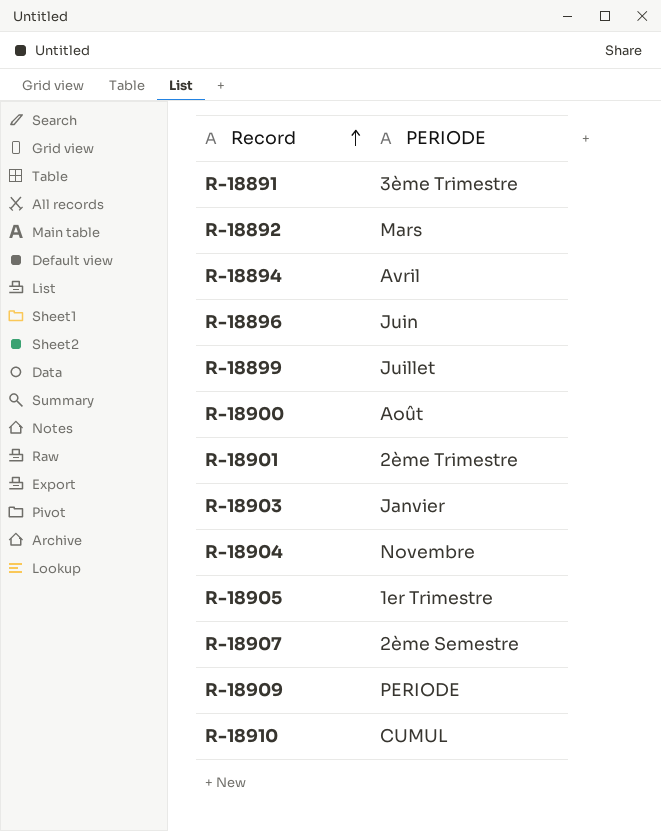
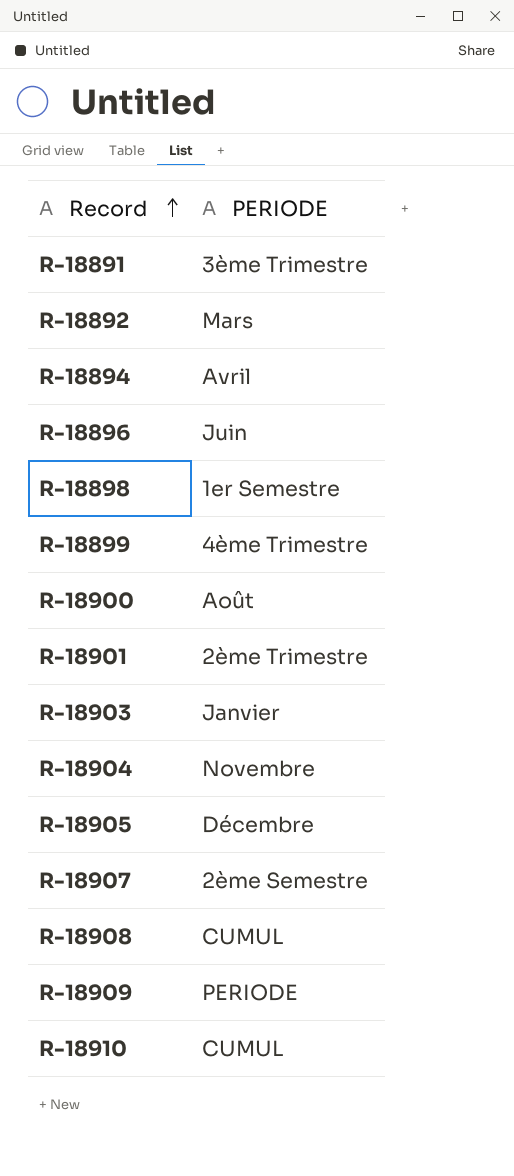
row R-18898: none -> 1er Semestre
R-18899 | PERIODE: Juillet -> 4ème Trimestre
R-18905 | PERIODE: 1er Trimestre -> Décembre
row R-18908: none -> CUMUL

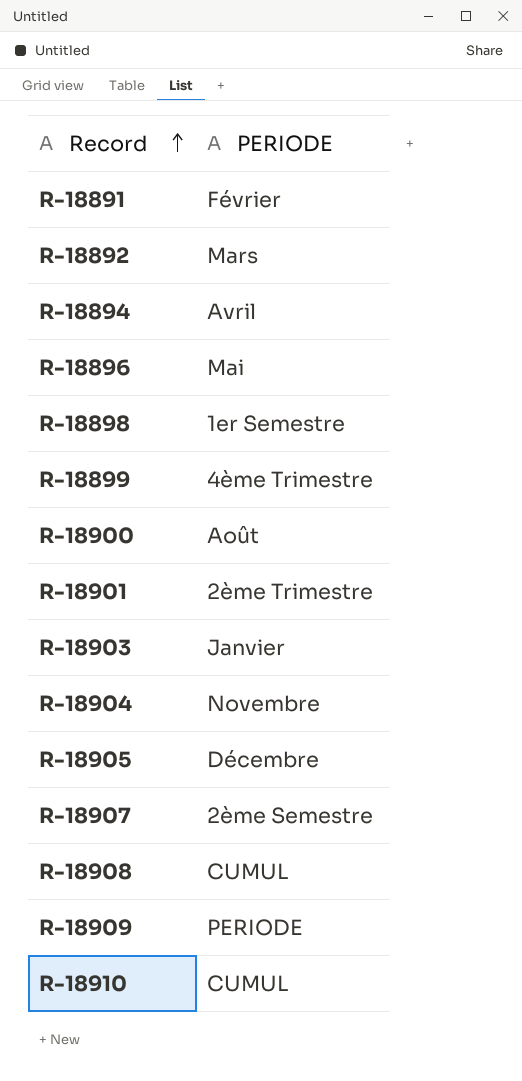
R-18891 | PERIODE: 3ème Trimestre -> Février
R-18896 | PERIODE: Juin -> Mai

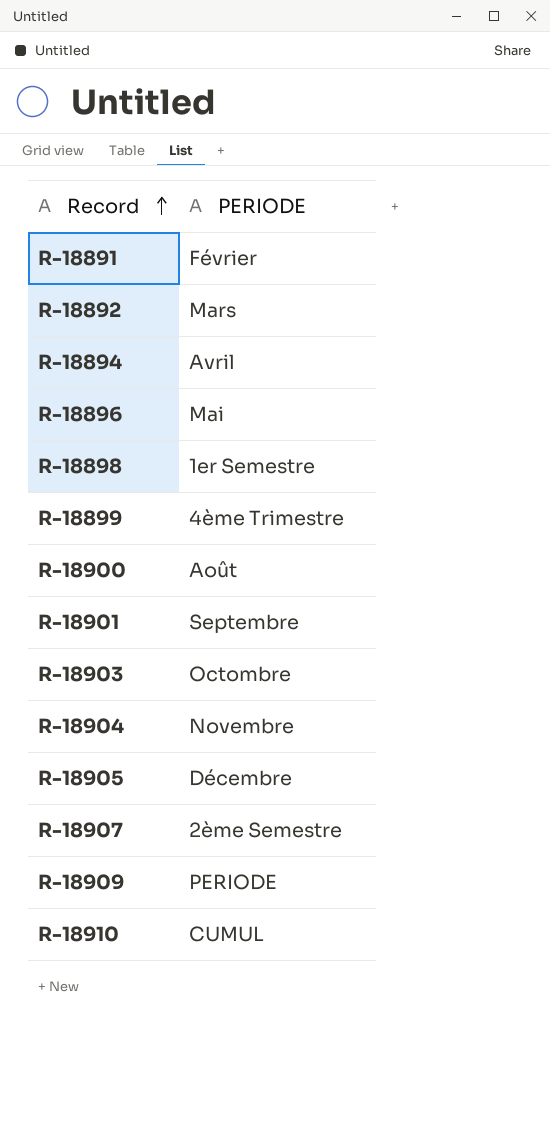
row R-18908: CUMUL -> none
R-18901 | PERIODE: 2ème Trimestre -> Septembre
R-18903 | PERIODE: Janvier -> Octombre

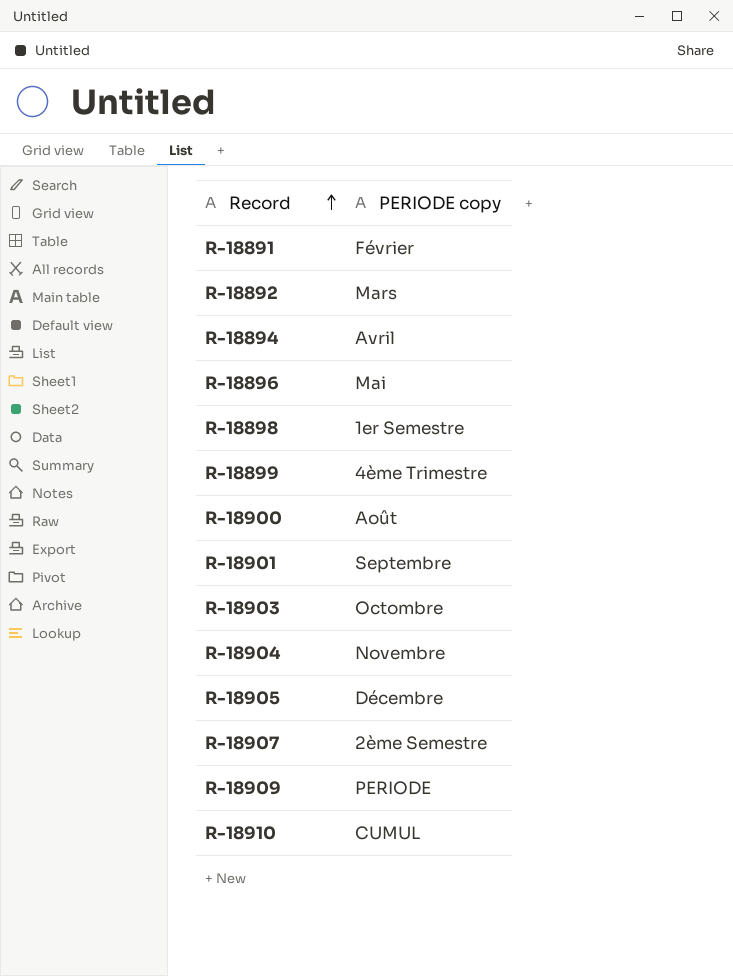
column name: PERIODE -> PERIODE copy

